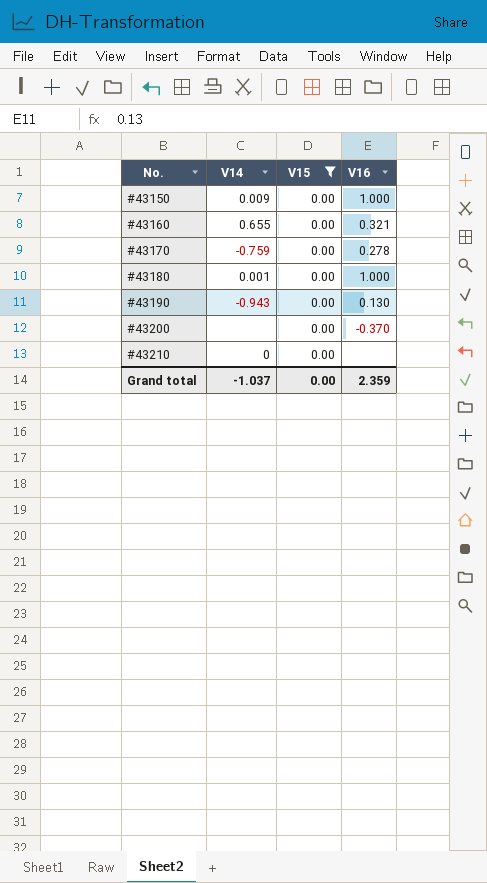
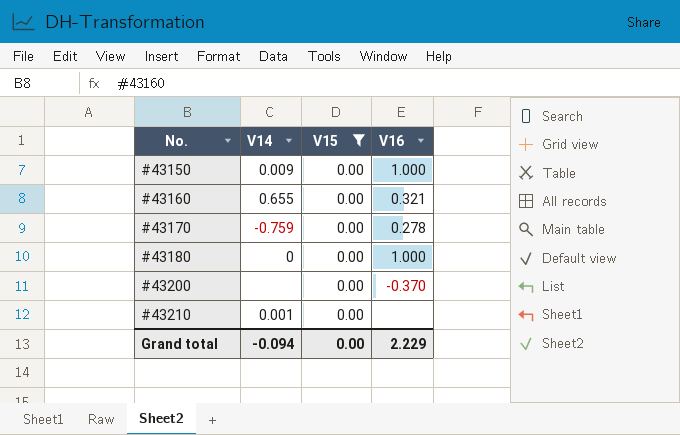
row #43190: -0.943 | 0.00 | 0.130 -> none
#43180 | V14: 0.001 -> 0
#43210 | V14: 0 -> 0.001
Grand total | V14: -1.037 -> -0.094
Grand total | V16: 2.359 -> 2.229

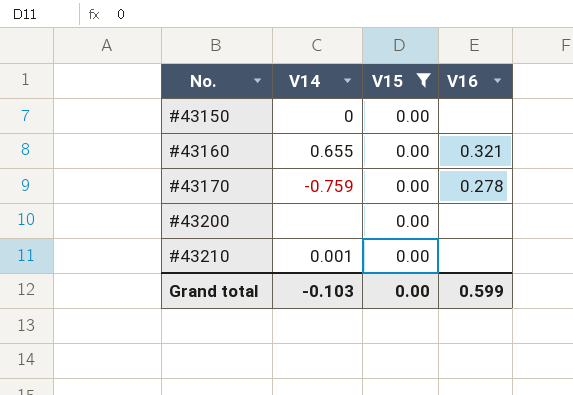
row #43180: 0 | 0.00 | 1.000 -> none
#43150 | V14: 0.009 -> 0
#43150 | V16: 1.000 -> none
#43200 | V16: -0.370 -> none
Grand total | V14: -0.094 -> -0.103
Grand total | V16: 2.229 -> 0.599

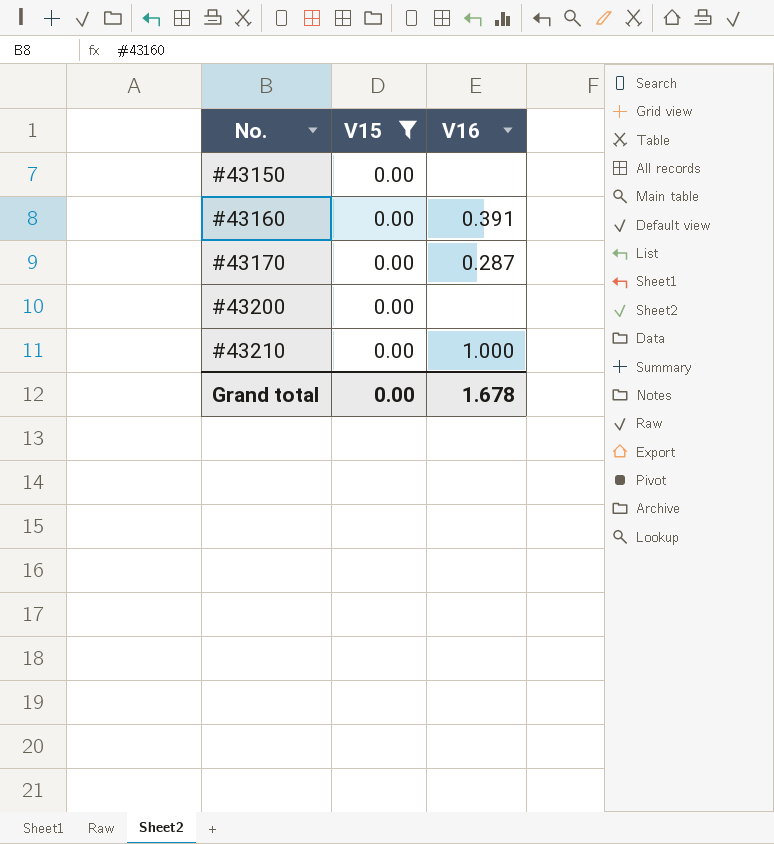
column V14 | position: 2 -> none
#43160 | V16: 0.321 -> 0.391
#43170 | V16: 0.278 -> 0.287
#43210 | V16: none -> 1.000
Grand total | V16: 0.599 -> 1.678

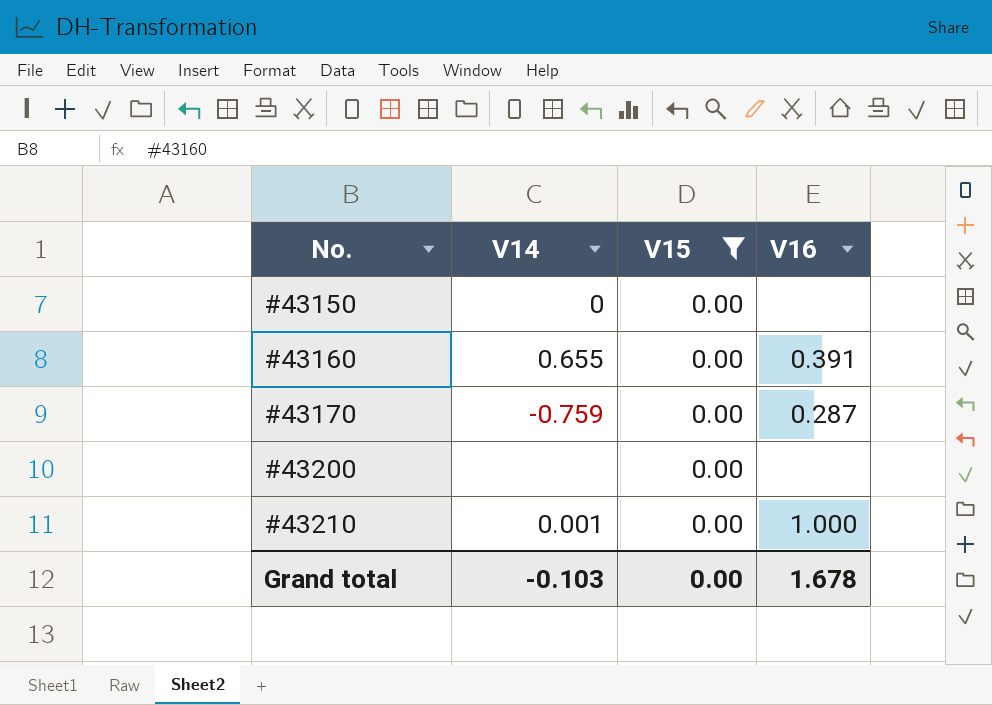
column V14 | position: none -> 2

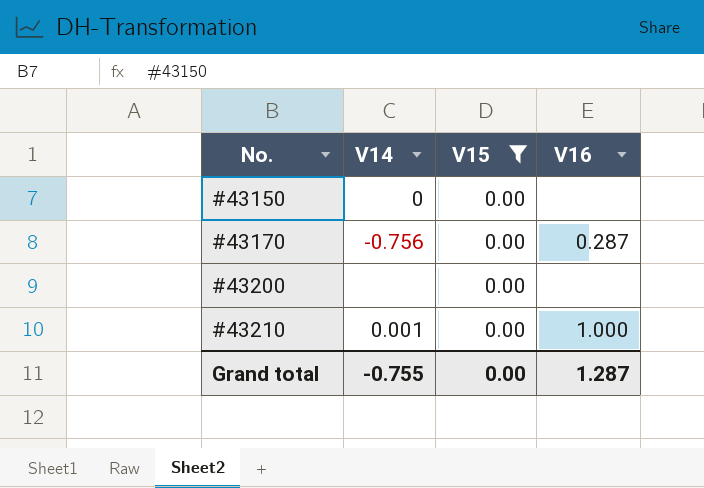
row #43160: 0.655 | 0.00 | 0.391 -> none
#43170 | V14: -0.759 -> -0.756
Grand total | V14: -0.103 -> -0.755
Grand total | V16: 1.678 -> 1.287

